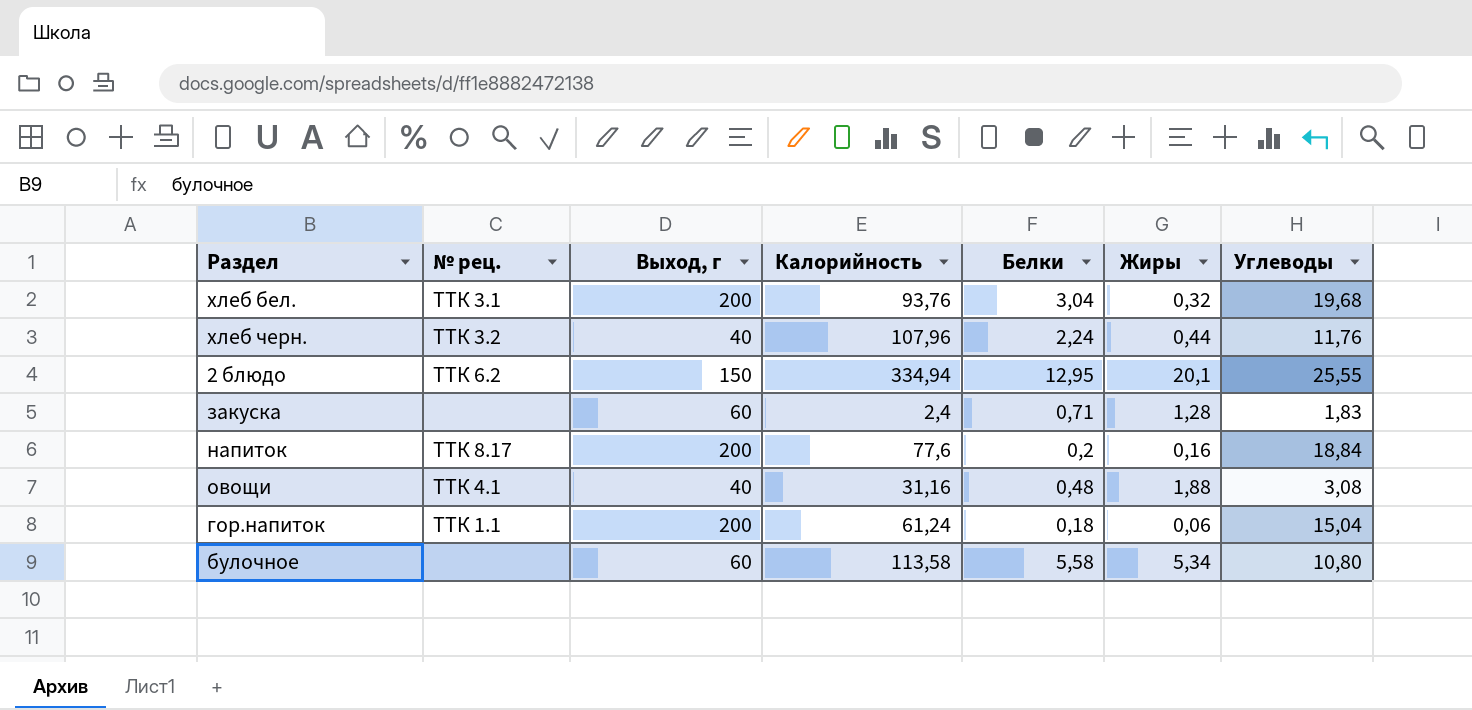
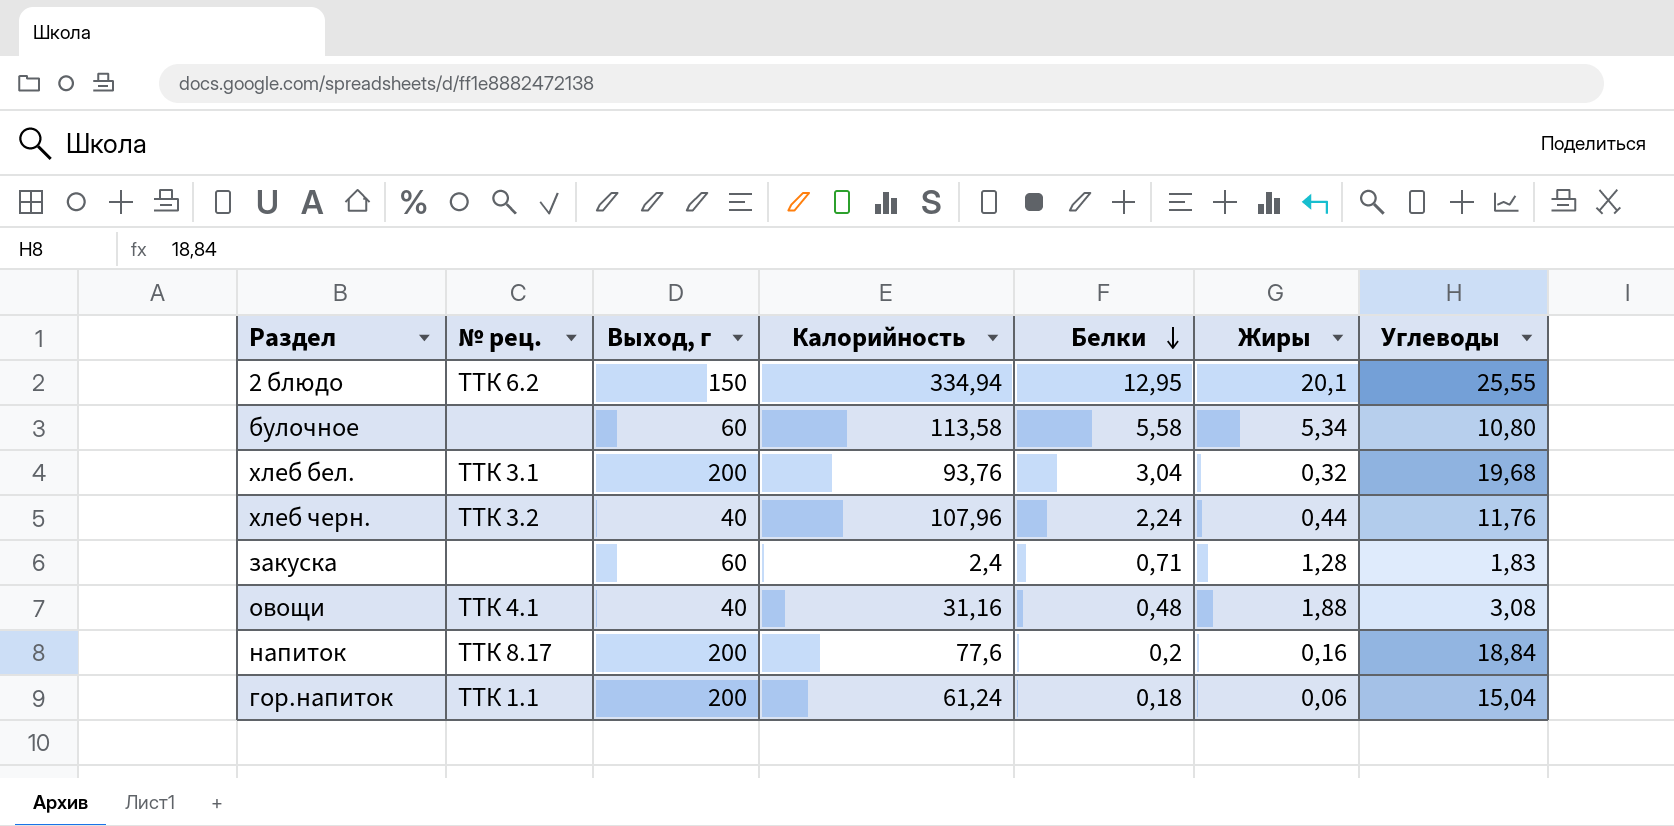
row order: none -> Белки descending

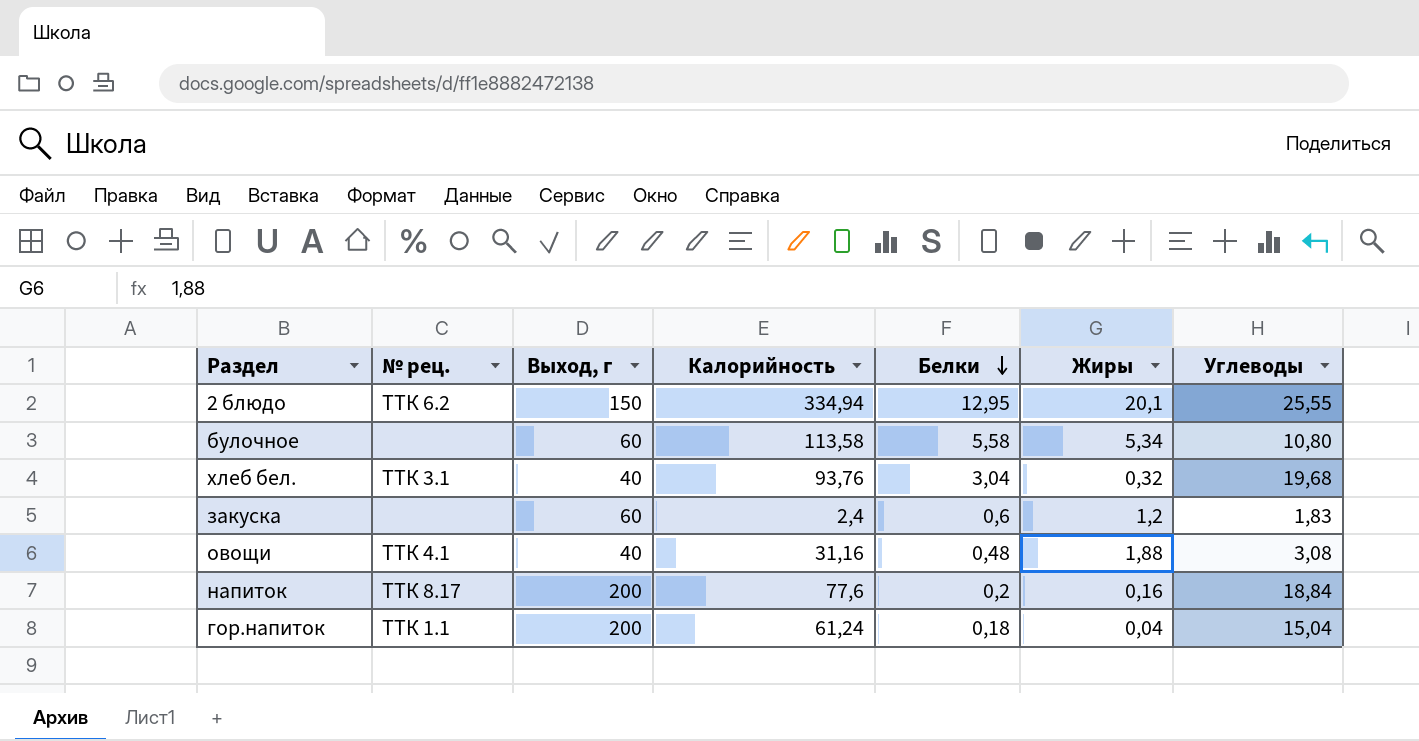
row хлеб черн.: ТТК 3.2 | 40 | 107,96 | 2,24 | 0,44 | 11,76 -> none
хлеб бел. | Выход, г: 200 -> 40
закуска | Белки: 0,71 -> 0,6
закуска | Жиры: 1,28 -> 1,2
гор.напиток | Жиры: 0,06 -> 0,04

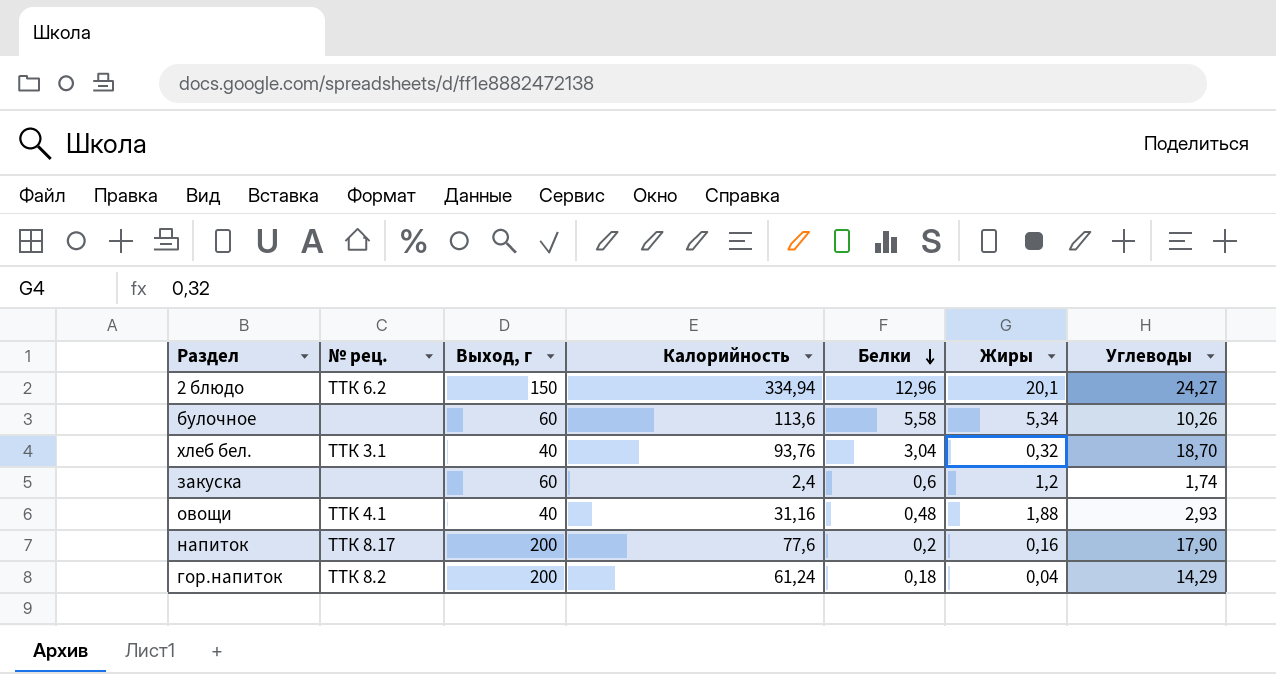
2 блюдо | Белки: 12,95 -> 12,96
2 блюдо | Углеводы: 25,55 -> 24,27
булочное | Калорийность: 113,58 -> 113,6
булочное | Углеводы: 10,80 -> 10,26
хлеб бел. | Углеводы: 19,68 -> 18,70
закуска | Углеводы: 1,83 -> 1,74
овощи | Углеводы: 3,08 -> 2,93
напиток | Углеводы: 18,84 -> 17,90
гор.напиток | № рец.: ТТК 1.1 -> ТТК 8.2
гор.напиток | Углеводы: 15,04 -> 14,29

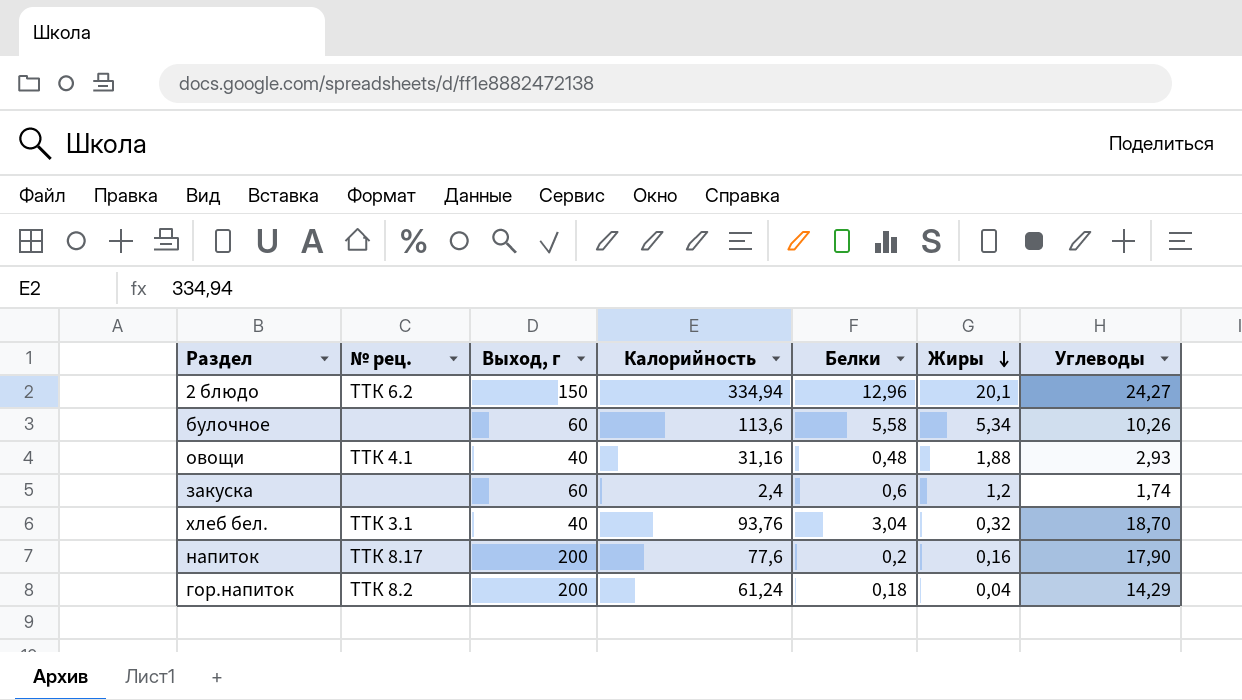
row order: Белки descending -> Жиры descending

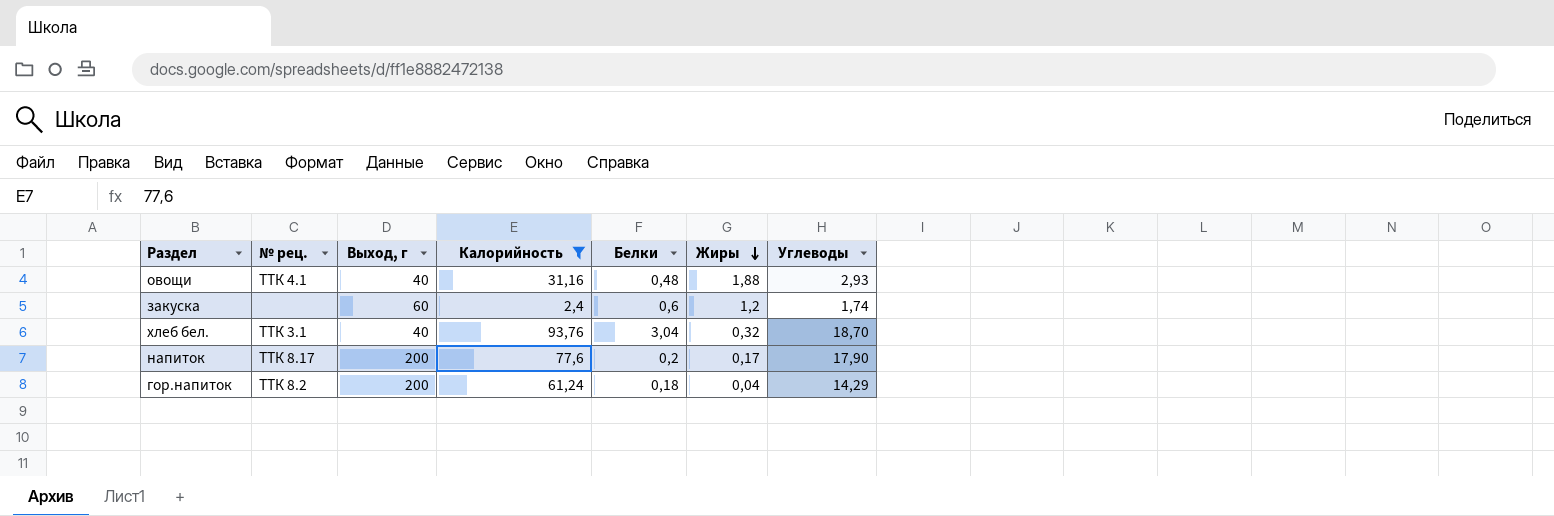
filter: none -> Калорийность <= 93,76
напиток | Жиры: 0,16 -> 0,17

